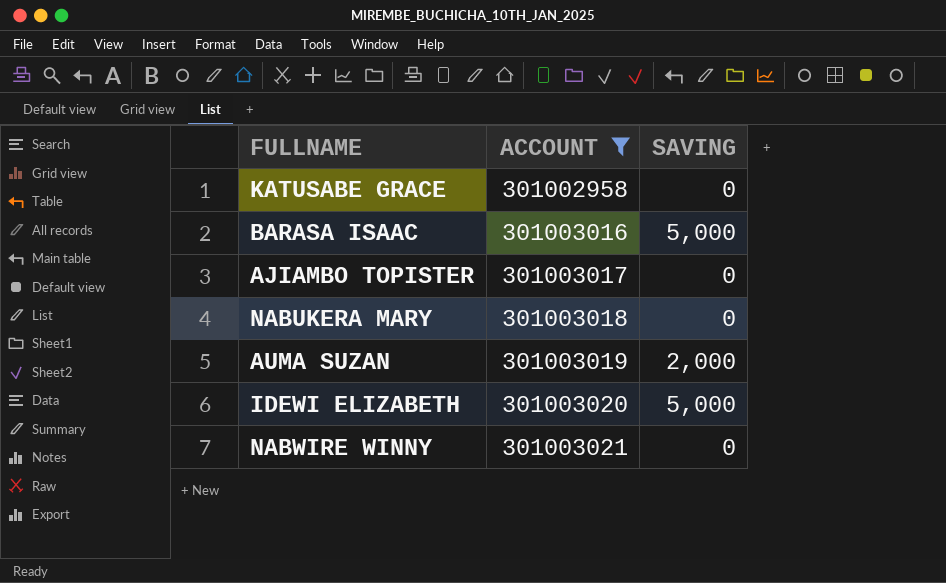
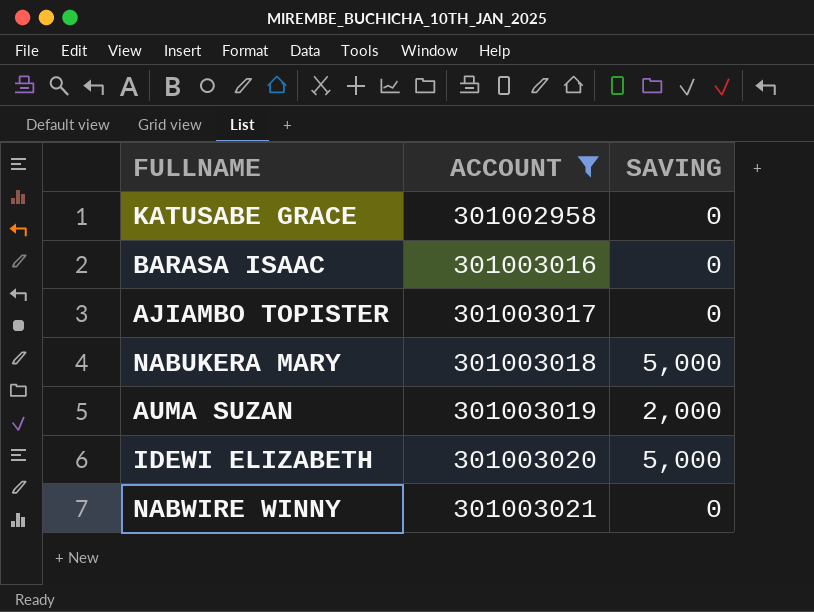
BARASA ISAAC | SAVING: 5,000 -> 0
NABUKERA MARY | SAVING: 0 -> 5,000

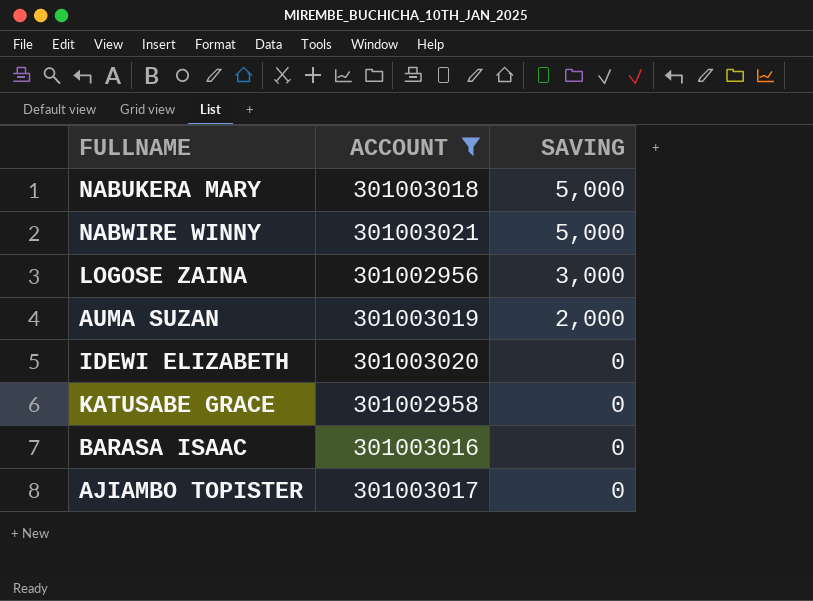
row order: ACCOUNT ascending -> SAVING descending
NABWIRE WINNY | SAVING: 0 -> 5,000
row LOGOSE ZAINA: none -> 301002956 | 3,000
IDEWI ELIZABETH | SAVING: 5,000 -> 0

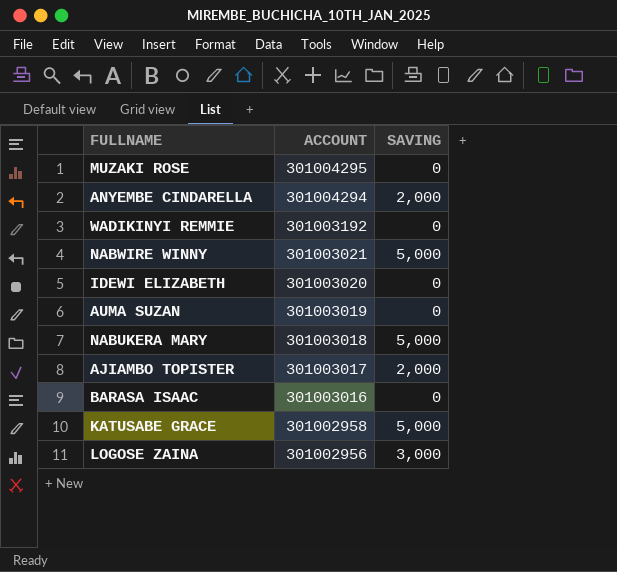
filter: ACCOUNT <= 301003021 -> none
row order: SAVING descending -> ACCOUNT descending
AUMA SUZAN | SAVING: 2,000 -> 0
AJIAMBO TOPISTER | SAVING: 0 -> 2,000
KATUSABE GRACE | SAVING: 0 -> 5,000

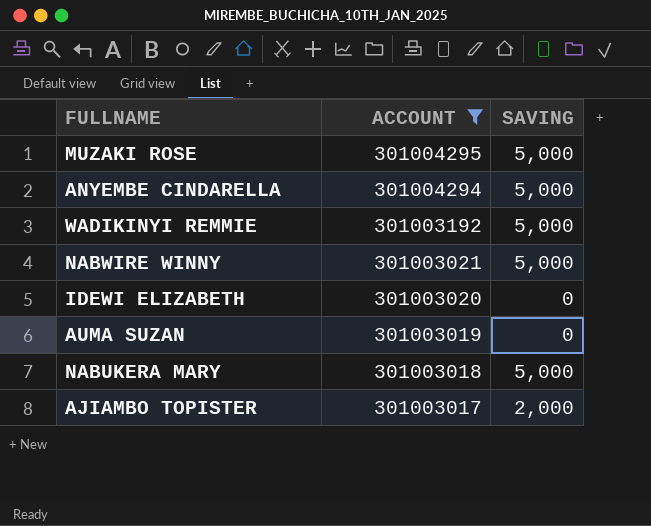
filter: none -> ACCOUNT >= 301003017
MUZAKI ROSE | SAVING: 0 -> 5,000
ANYEMBE CINDARELLA | SAVING: 2,000 -> 5,000
WADIKINYI REMMIE | SAVING: 0 -> 5,000

